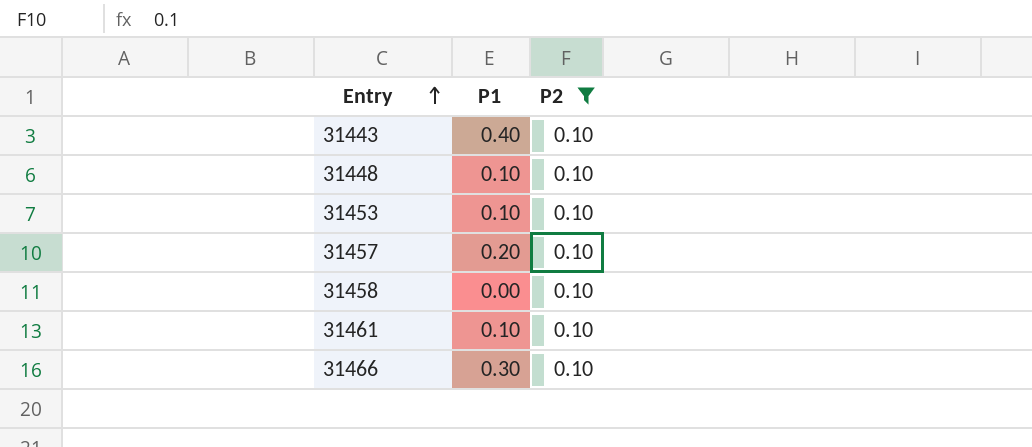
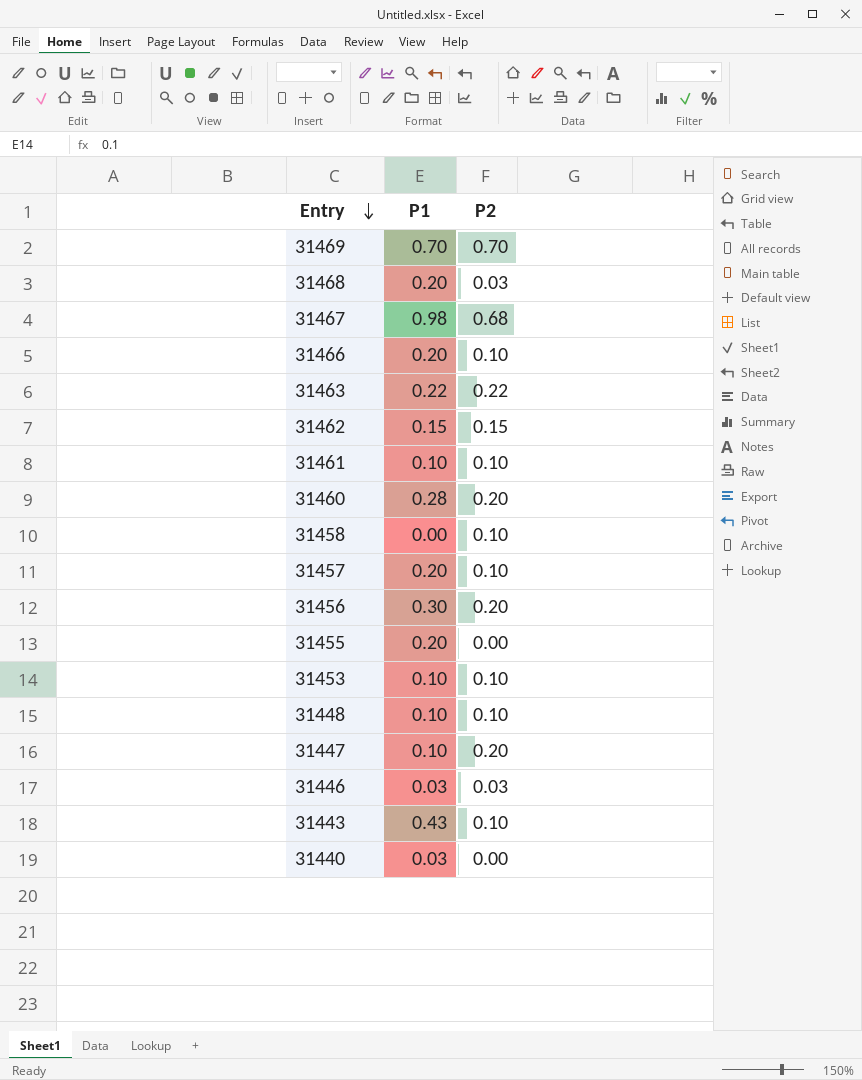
filter: P2 = 0.10 -> none
row order: Entry ascending -> Entry descending
31466 | P1: 0.30 -> 0.20
31443 | P1: 0.40 -> 0.43

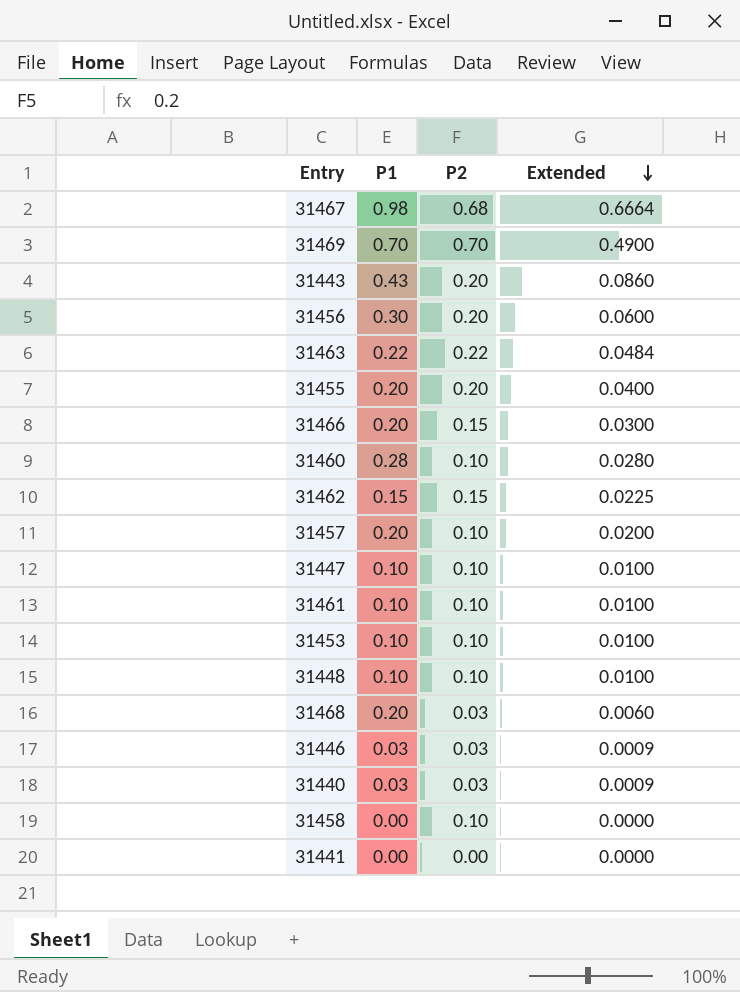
row order: Entry descending -> Extended descending
column Extended | formula: none -> [P1] * [P2]
31443 | P2: 0.10 -> 0.20
31455 | P2: 0.00 -> 0.20
31466 | P2: 0.10 -> 0.15
31460 | P2: 0.20 -> 0.10
31447 | P2: 0.20 -> 0.10
31440 | P2: 0.00 -> 0.03
row 31441: none -> 0.00 | 0.00 | 0.0000

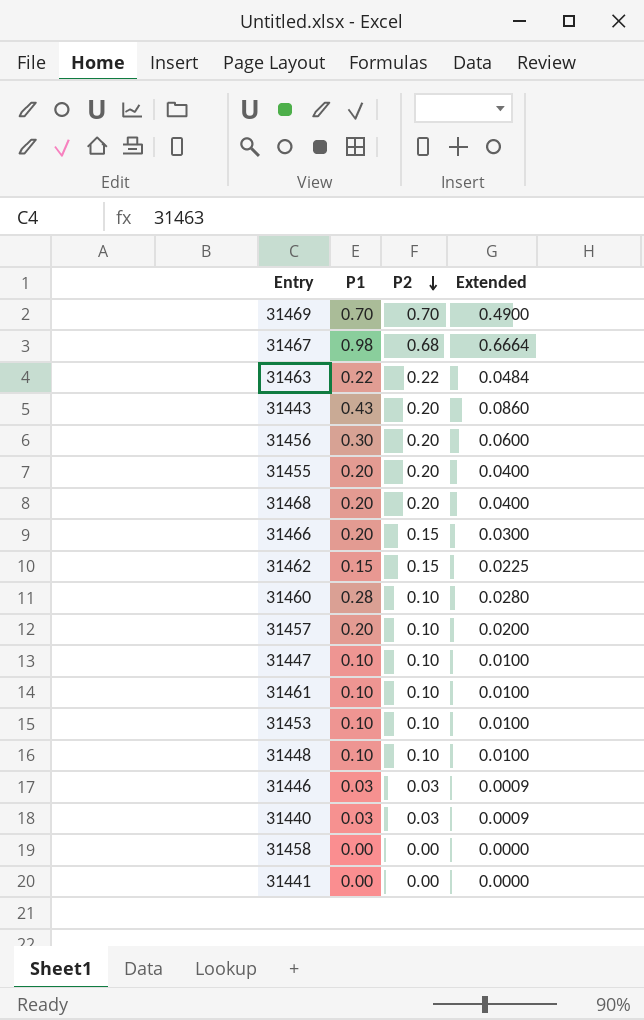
row order: Extended descending -> P2 descending
31468 | P2: 0.03 -> 0.20
31468 | Extended: 0.0060 -> 0.0400
31458 | P2: 0.10 -> 0.00

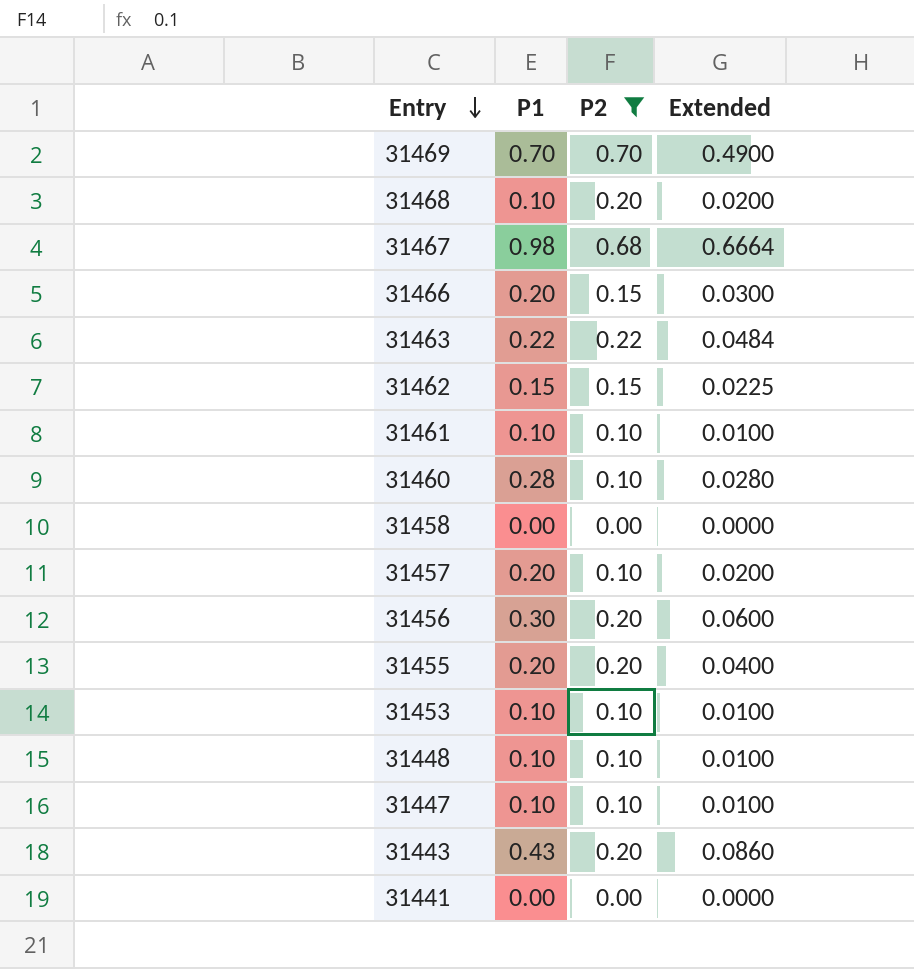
filter: none -> P2 != 0.03
row order: P2 descending -> Entry descending
31468 | P1: 0.20 -> 0.10
31468 | Extended: 0.0400 -> 0.0200

